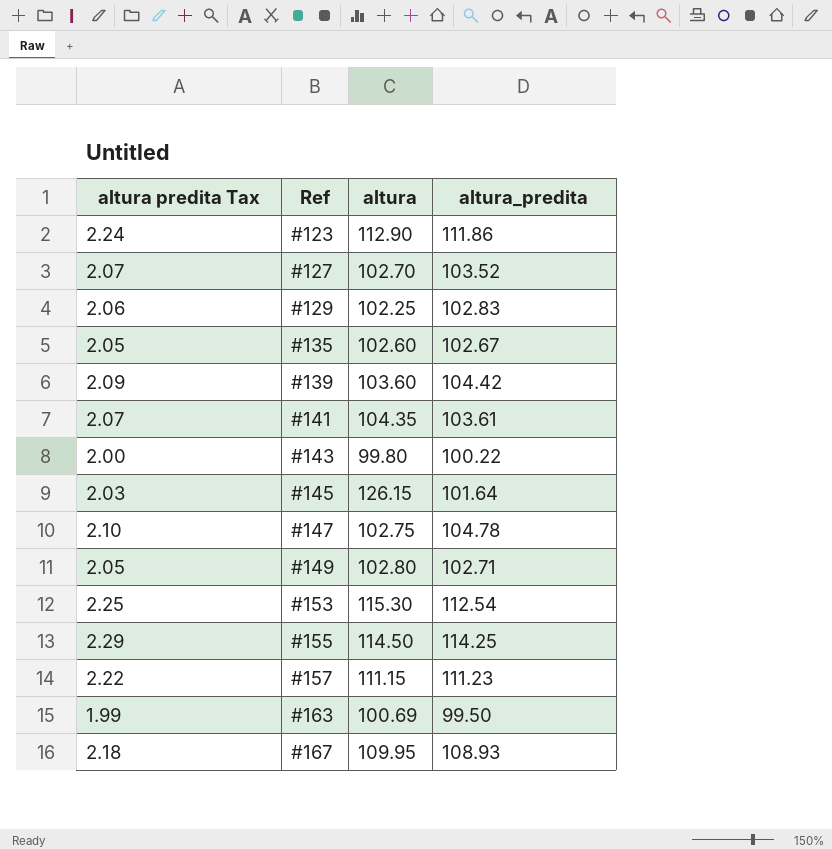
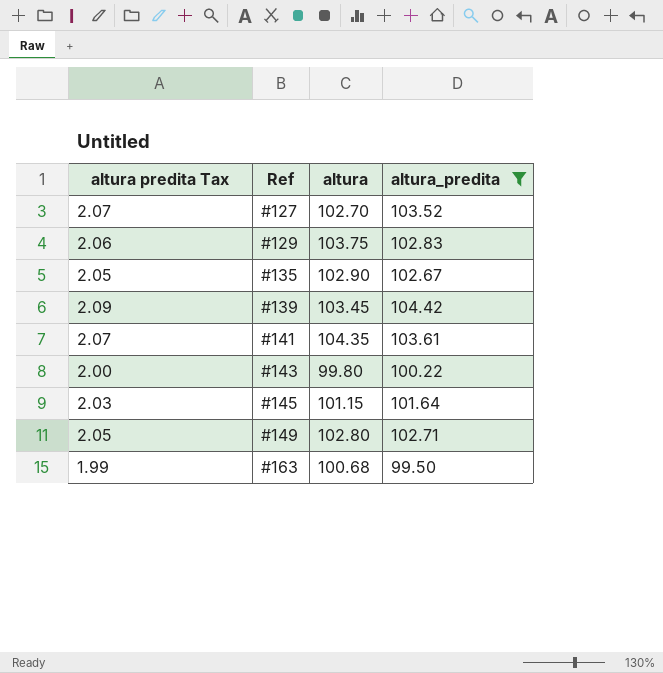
filter: none -> altura_predita <= 104.42
#129 | altura: 102.25 -> 103.75
#135 | altura: 102.60 -> 102.90
#139 | altura: 103.60 -> 103.45
#145 | altura: 126.15 -> 101.15
#163 | altura: 100.69 -> 100.68

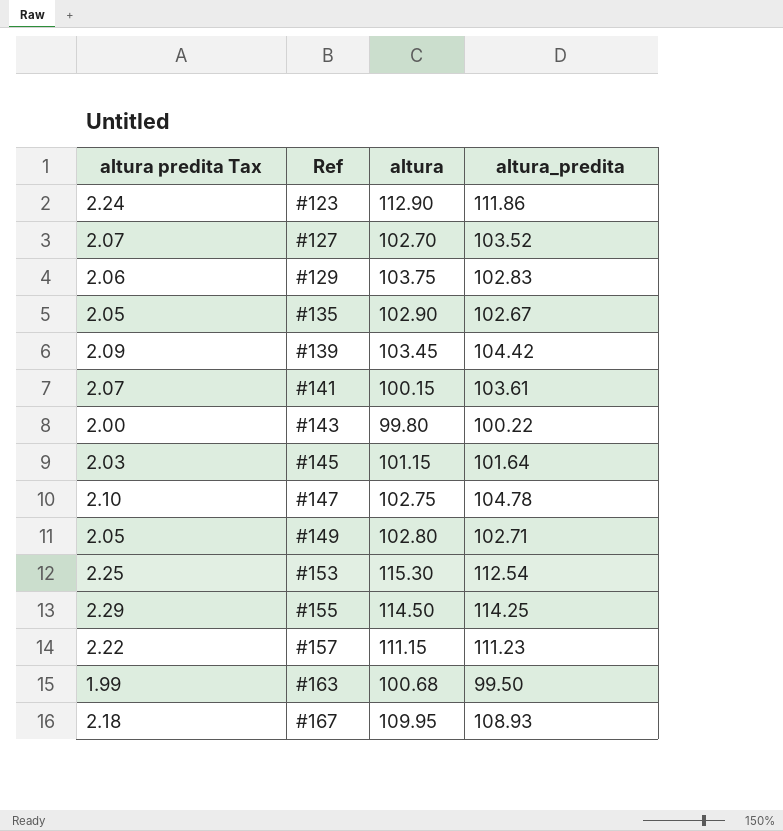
filter: altura_predita <= 104.42 -> none
#141 | altura: 104.35 -> 100.15

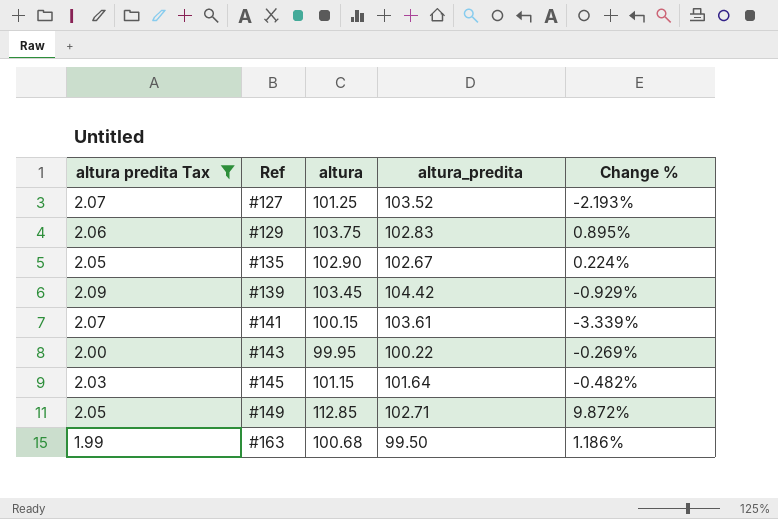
filter: none -> altura predita Tax <= 2.09
column Change % | formula: none -> ([altura] - [altura_predita]) / [altura_predita]
#127 | altura: 102.70 -> 101.25
#143 | altura: 99.80 -> 99.95
#149 | altura: 102.80 -> 112.85

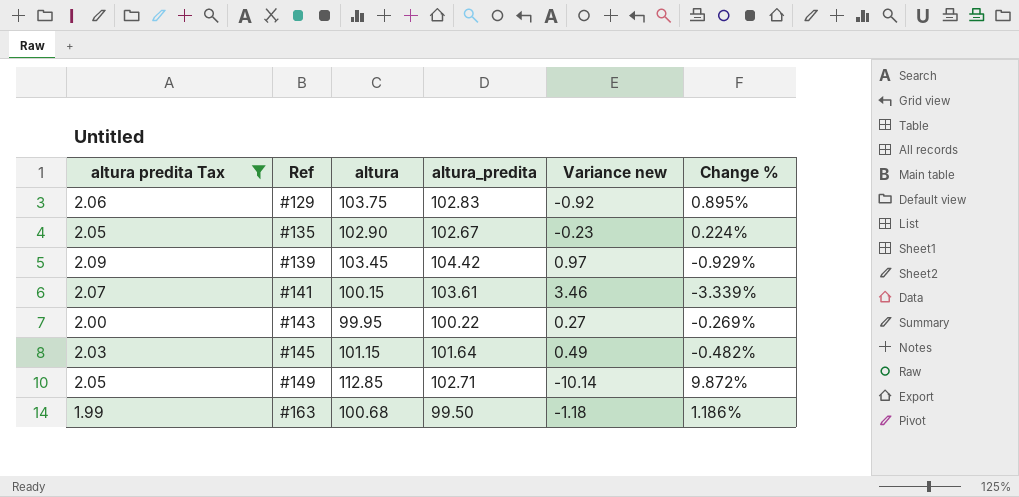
column Variance new | formula: none -> [altura_predita] - [altura]
row #127: 2.07 | 101.25 | 103.52 | -2.193% -> none

